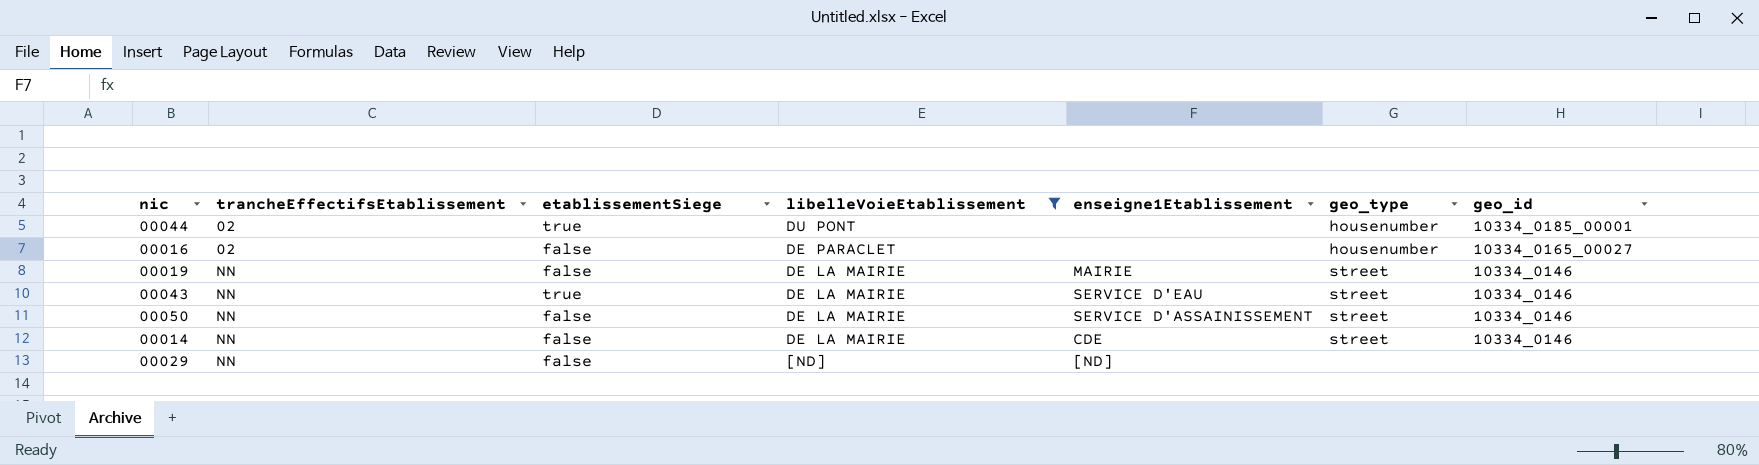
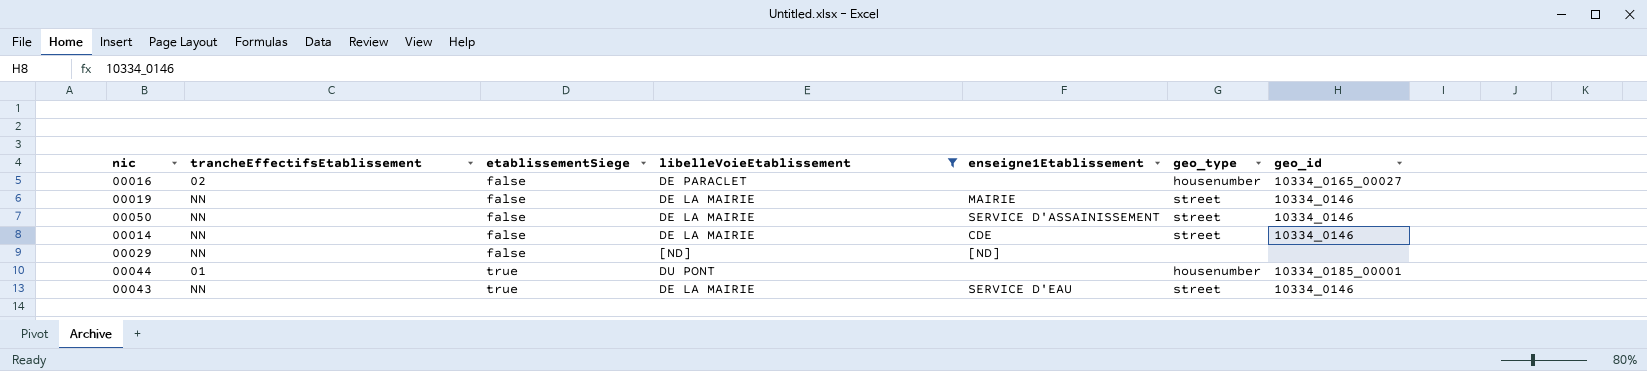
row order: trancheEffectifsEtablissement ascending -> etablissementSiege ascending
00044 | trancheEffectifsEtablissement: 02 -> 01

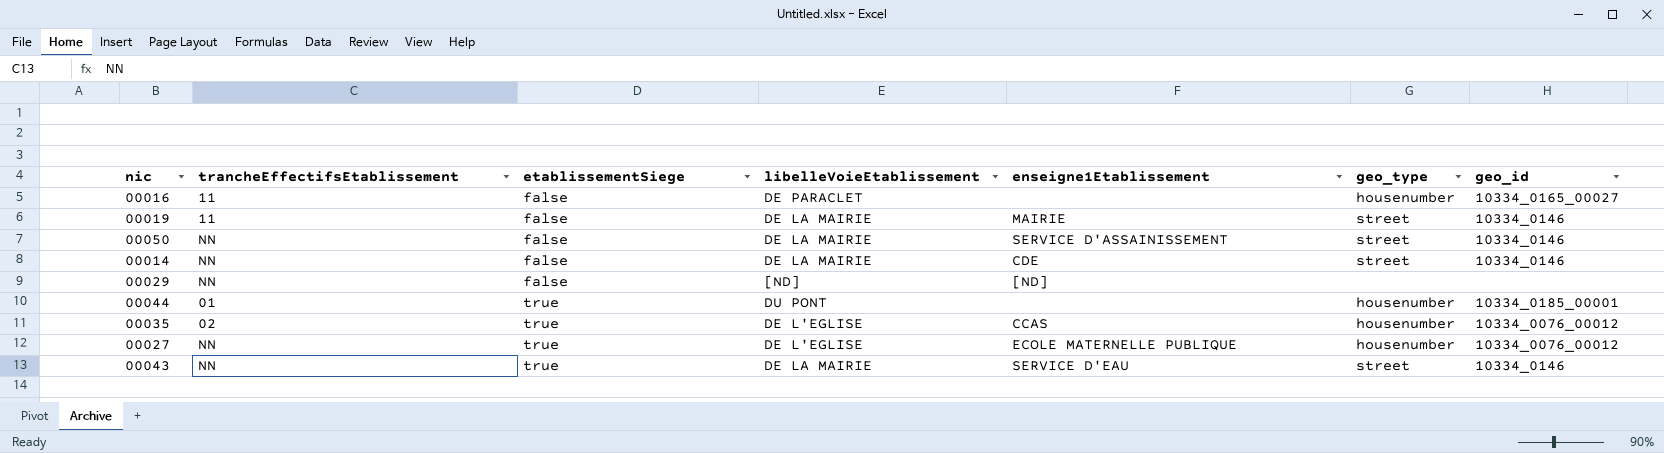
filter: libelleVoieEtablissement != DE L'EGLISE -> none
00016 | trancheEffectifsEtablissement: 02 -> 11
00019 | trancheEffectifsEtablissement: NN -> 11

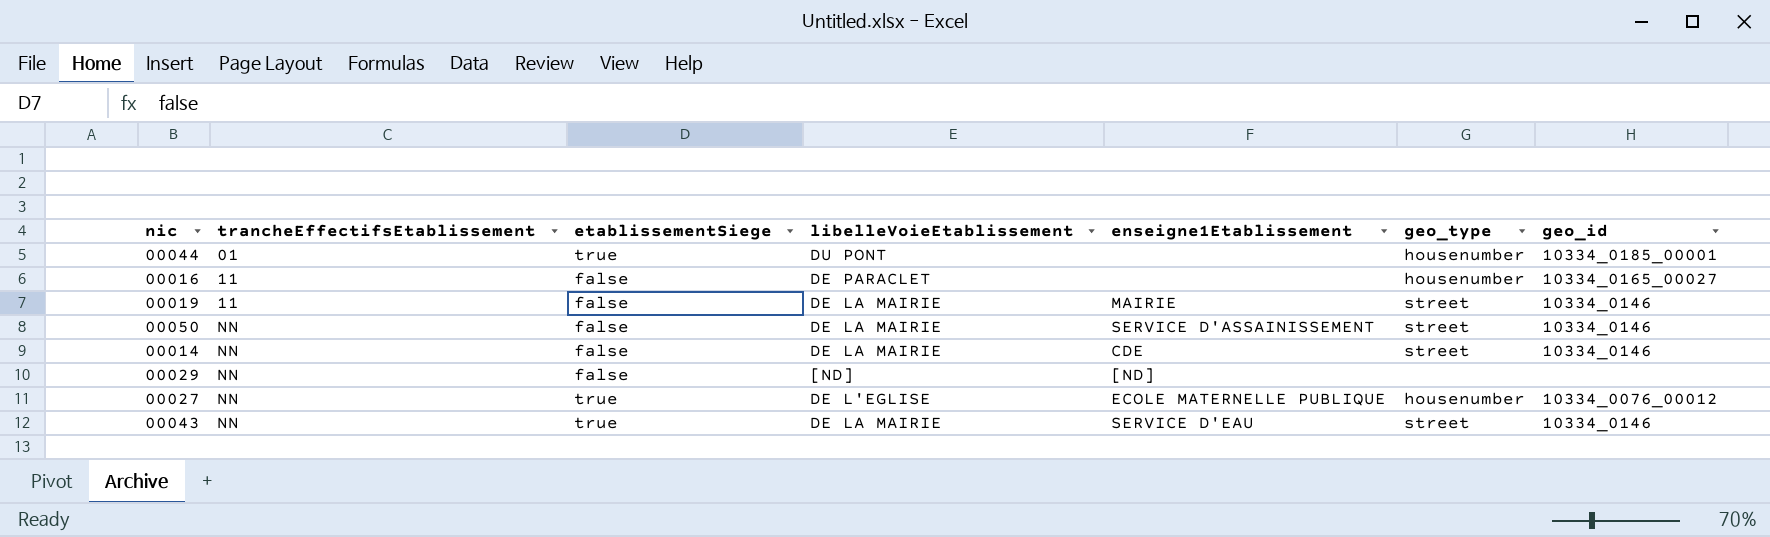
row order: etablissementSiege ascending -> trancheEffectifsEtablissement ascending
row 00035: 02 | true | DE L'EGLISE | CCAS | housenumber | 10334_0076_00012 -> none

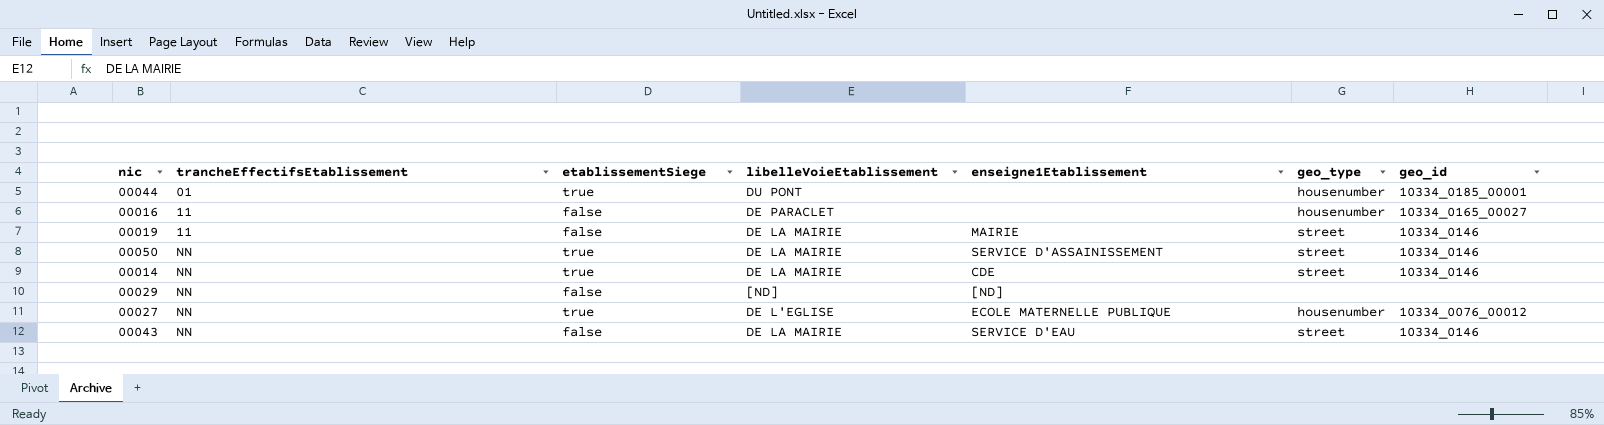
00050 | etablissementSiege: false -> true
00014 | etablissementSiege: false -> true
00043 | etablissementSiege: true -> false

